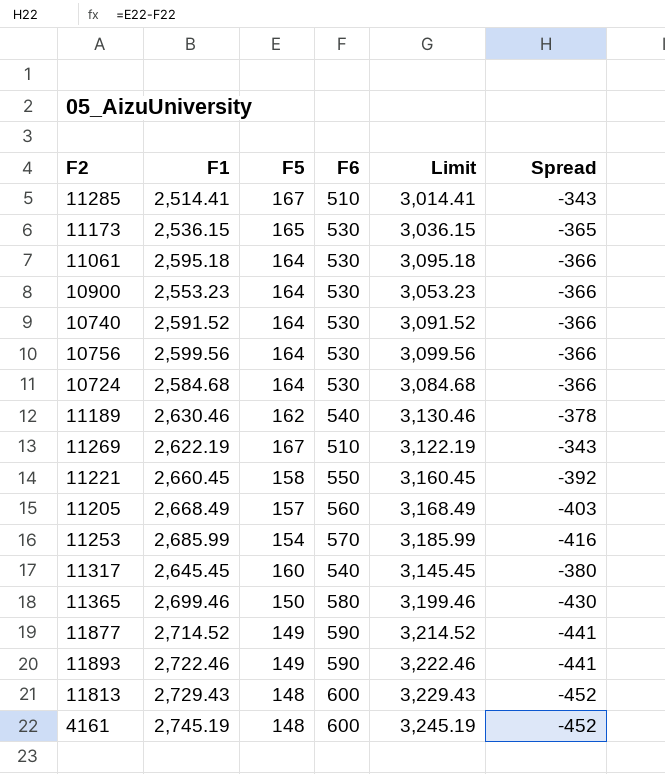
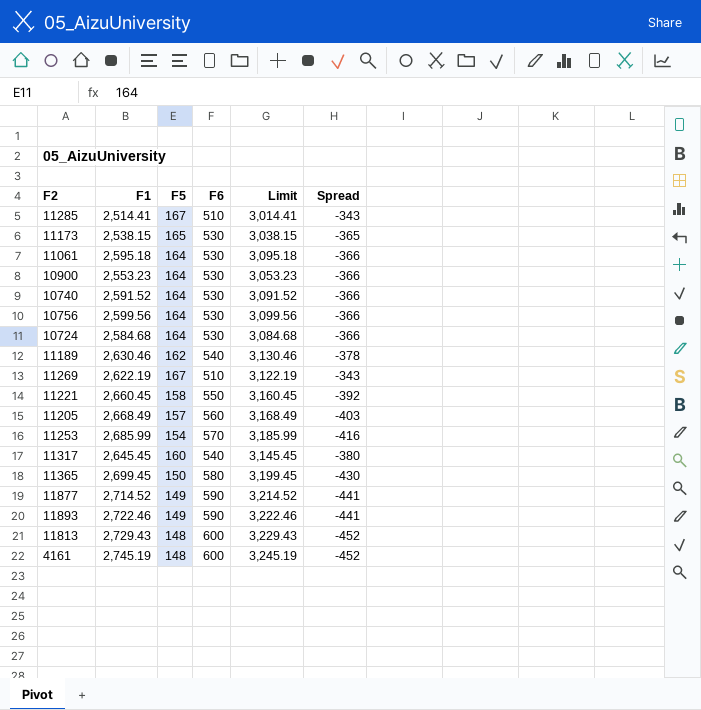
11173 | F1: 2,536.15 -> 2,538.15
11173 | Limit: 3,036.15 -> 3,038.15
11365 | F1: 2,699.46 -> 2,699.45
11365 | Limit: 3,199.46 -> 3,199.45

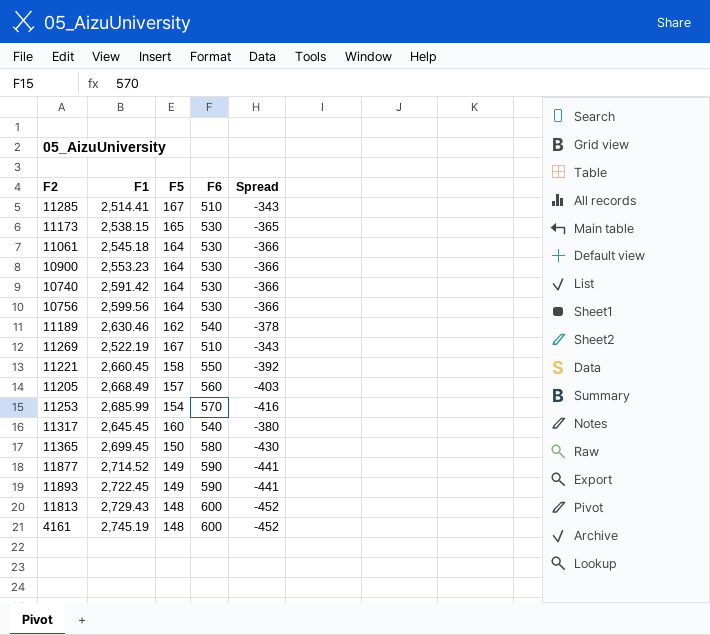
column Limit | formula: [F1] + 500 -> none
row 10724: 2,584.68 | 164 | 530 | 3,084.68 | -366 -> none
11061 | F1: 2,595.18 -> 2,545.18
10740 | F1: 2,591.52 -> 2,591.42
11269 | F1: 2,622.19 -> 2,522.19
11893 | F1: 2,722.46 -> 2,722.45

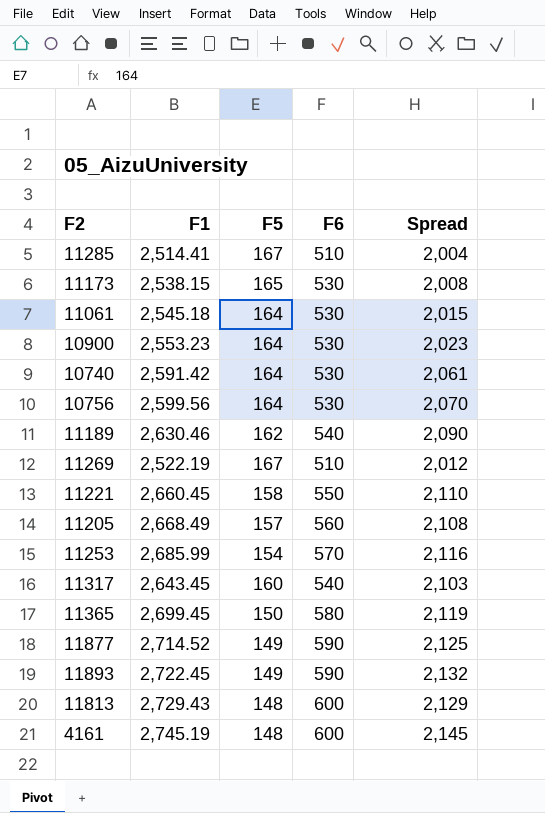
column Spread | formula: [F5] - [F6] -> [F1] - [F6]
11317 | F1: 2,645.45 -> 2,643.45

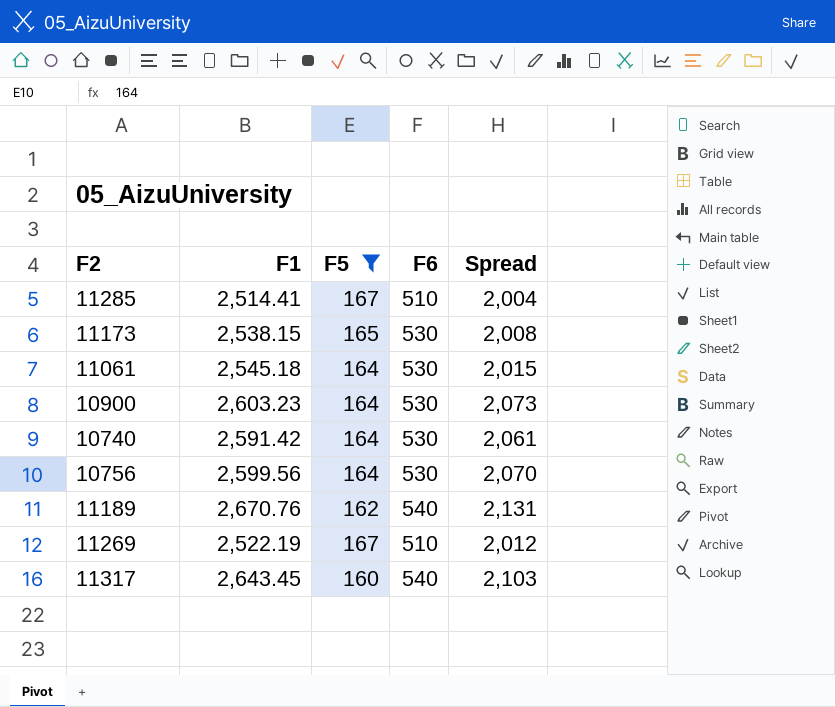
filter: none -> F5 >= 160
10900 | F1: 2,553.23 -> 2,603.23
10900 | Spread: 2,023 -> 2,073
11189 | F1: 2,630.46 -> 2,670.76
11189 | Spread: 2,090 -> 2,131

